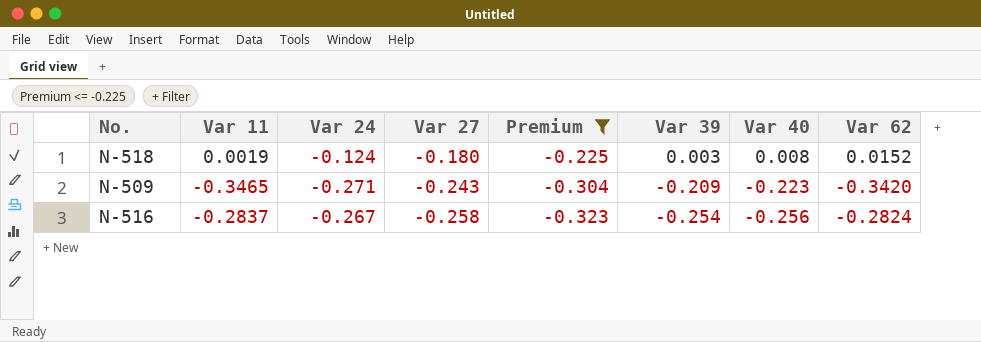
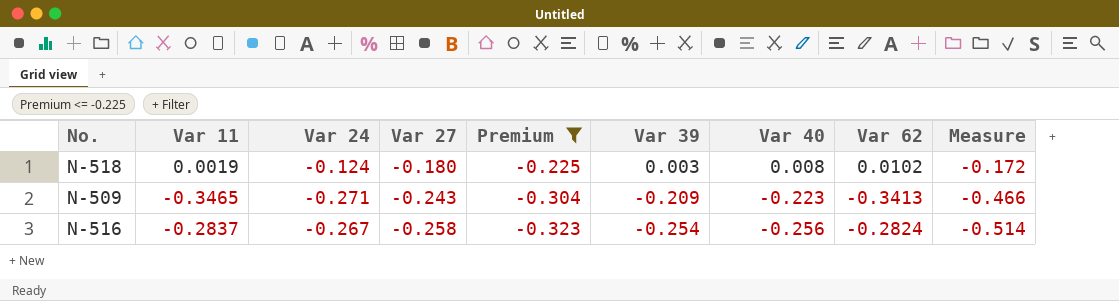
column Measure | formula: none -> [Var 27] + [Var 40]
N-518 | Var 62: 0.0152 -> 0.0102
N-509 | Var 62: -0.3420 -> -0.3413

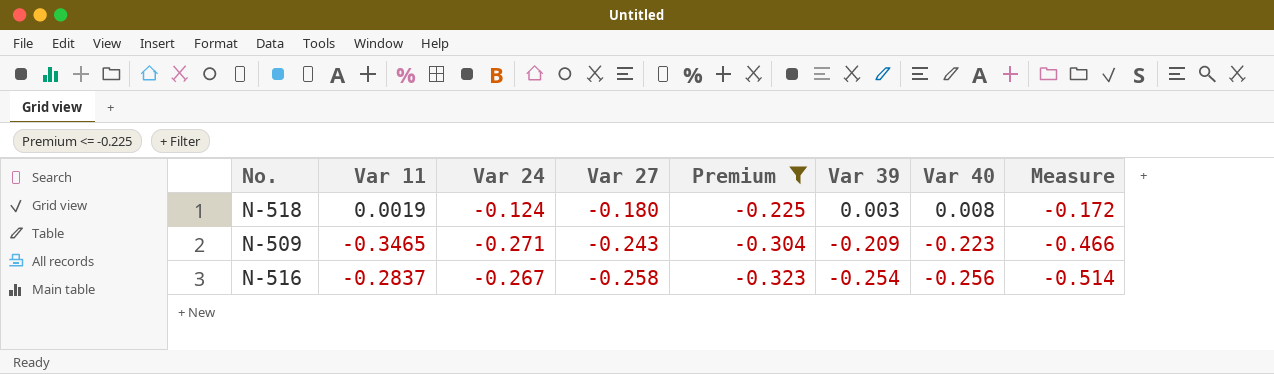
column Var 62 | position: 8 -> none

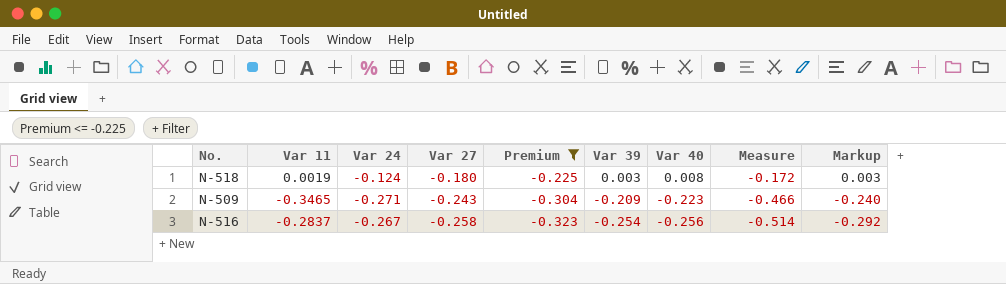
column Markup | formula: none -> [Var 39] * 1.15

